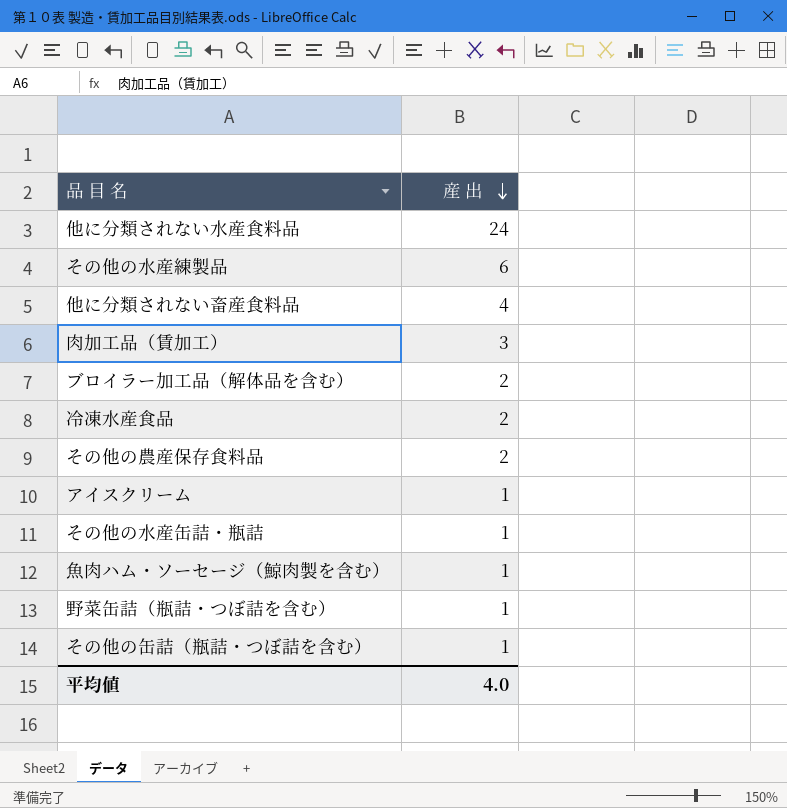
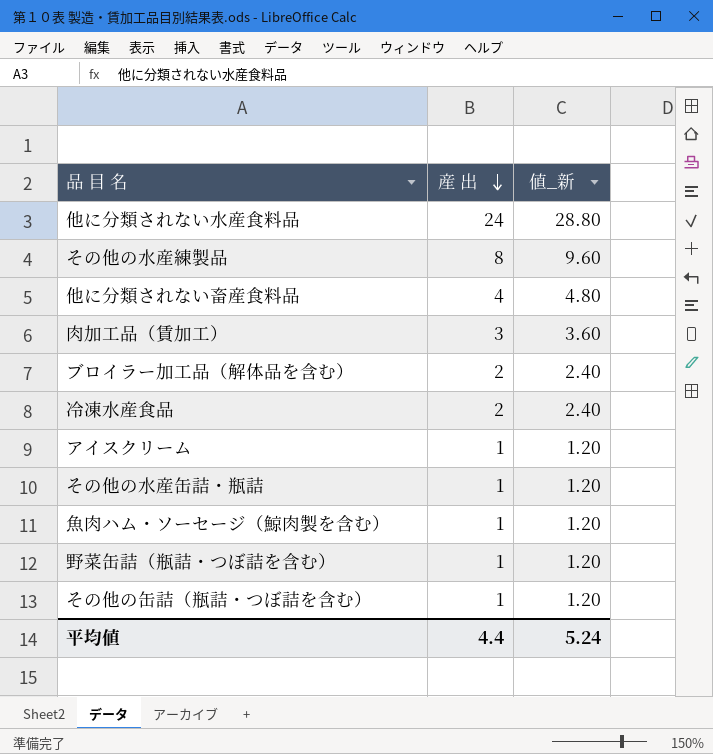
column 値_新 | formula: none -> [産 出] * 1.2
row その他の農産保存食料品: 2 -> none
その他の水産練製品 | 産 出: 6 -> 8
平均値 | 産 出: 4.0 -> 4.4

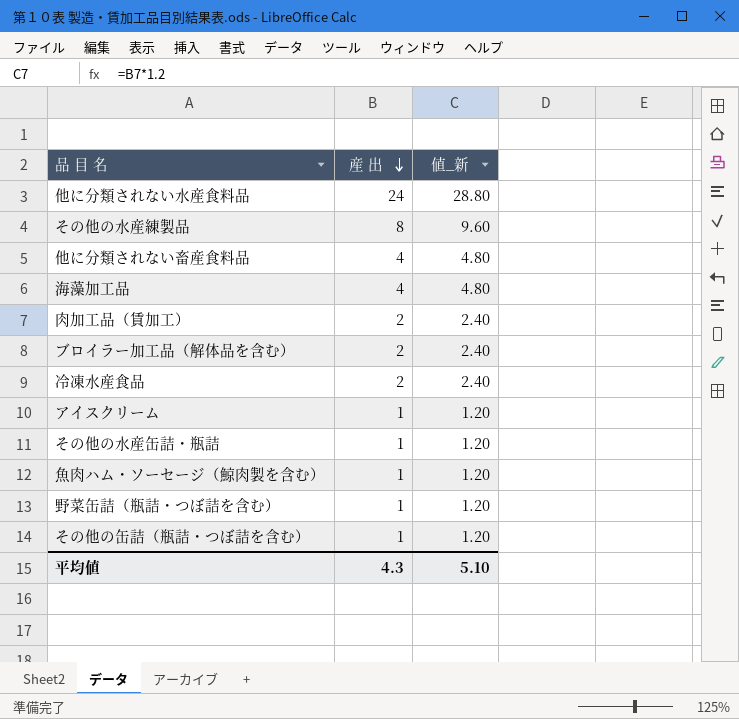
row 海藻加工品: none -> 4 | 4.80
肉加工品（賃加工） | 産 出: 3 -> 2
肉加工品（賃加工） | 値_新: 3.60 -> 2.40
平均値 | 産 出: 4.4 -> 4.3
平均値 | 値_新: 5.24 -> 5.10

